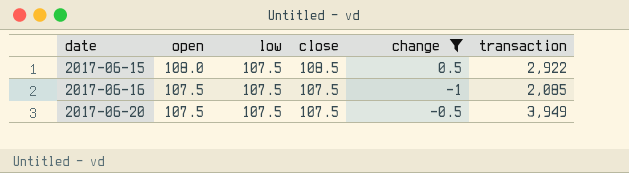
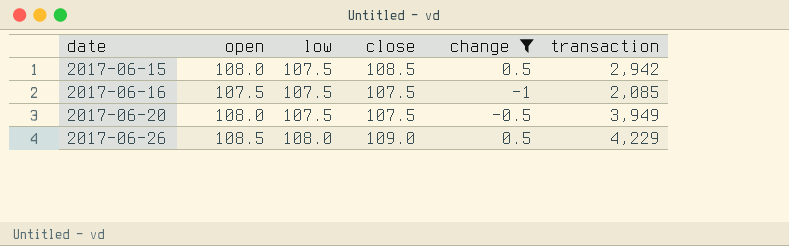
2017-06-15 | transaction: 2,922 -> 2,942
2017-06-20 | open: 107.5 -> 108.0
row 2017-06-26: none -> 108.5 | 108.0 | 109.0 | 0.5 | 4,229

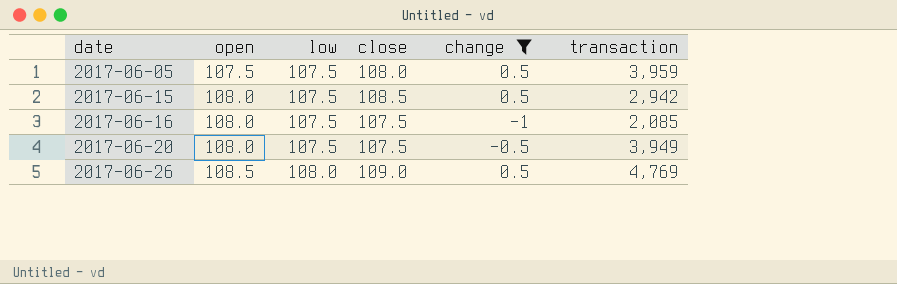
row 2017-06-05: none -> 107.5 | 107.5 | 108.0 | 0.5 | 3,959
2017-06-16 | open: 107.5 -> 108.0
2017-06-26 | transaction: 4,229 -> 4,769

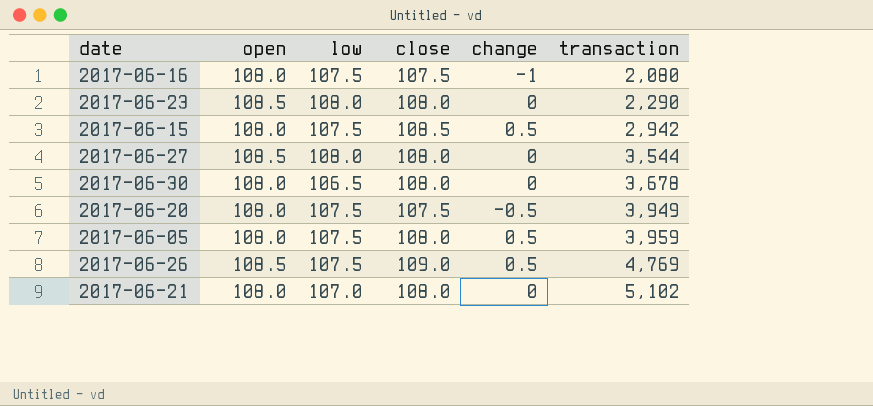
filter: change != 0 -> none
row order: date ascending -> transaction ascending
2017-06-16 | transaction: 2,085 -> 2,080
2017-06-05 | open: 107.5 -> 108.0
2017-06-26 | low: 108.0 -> 107.5

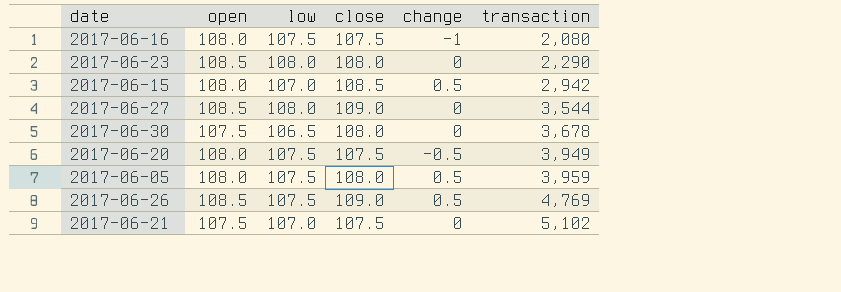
2017-06-15 | low: 107.5 -> 107.0
2017-06-27 | close: 108.0 -> 109.0
2017-06-30 | open: 108.0 -> 107.5
2017-06-21 | open: 108.0 -> 107.5
2017-06-21 | close: 108.0 -> 107.5

